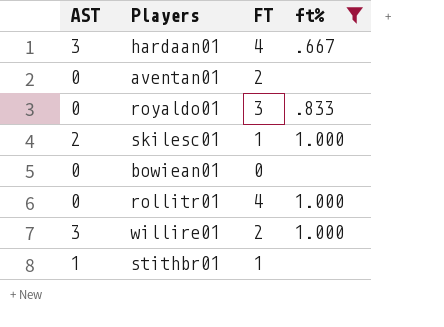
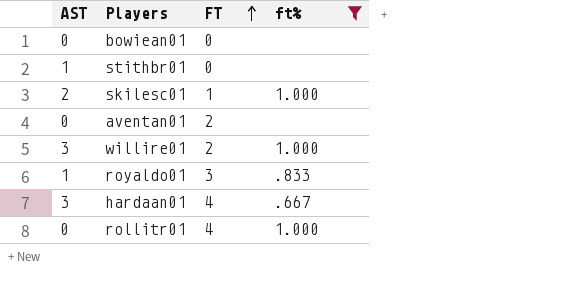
row order: none -> FT ascending
stithbr01 | FT: 1 -> 0
royaldo01 | AST: 0 -> 1

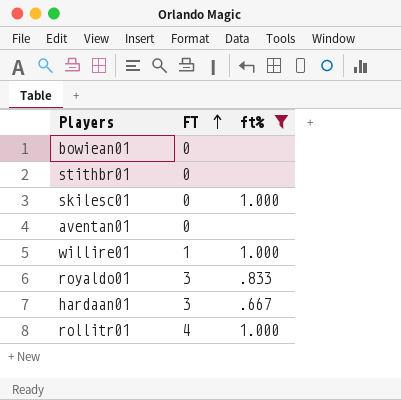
column AST | position: 1 -> none
skilesc01 | FT: 1 -> 0
aventan01 | FT: 2 -> 0
willire01 | FT: 2 -> 1
hardaan01 | FT: 4 -> 3

